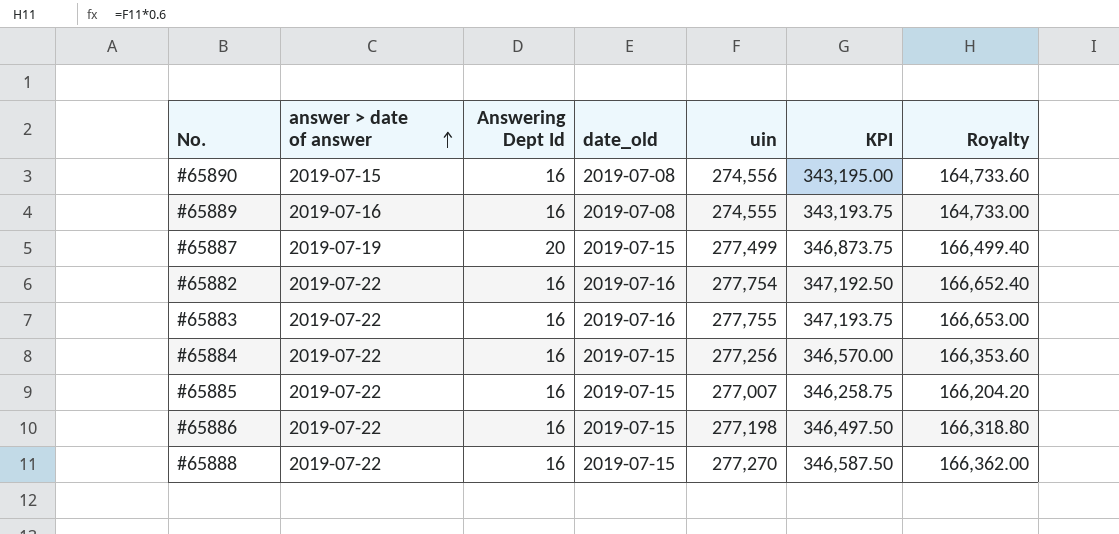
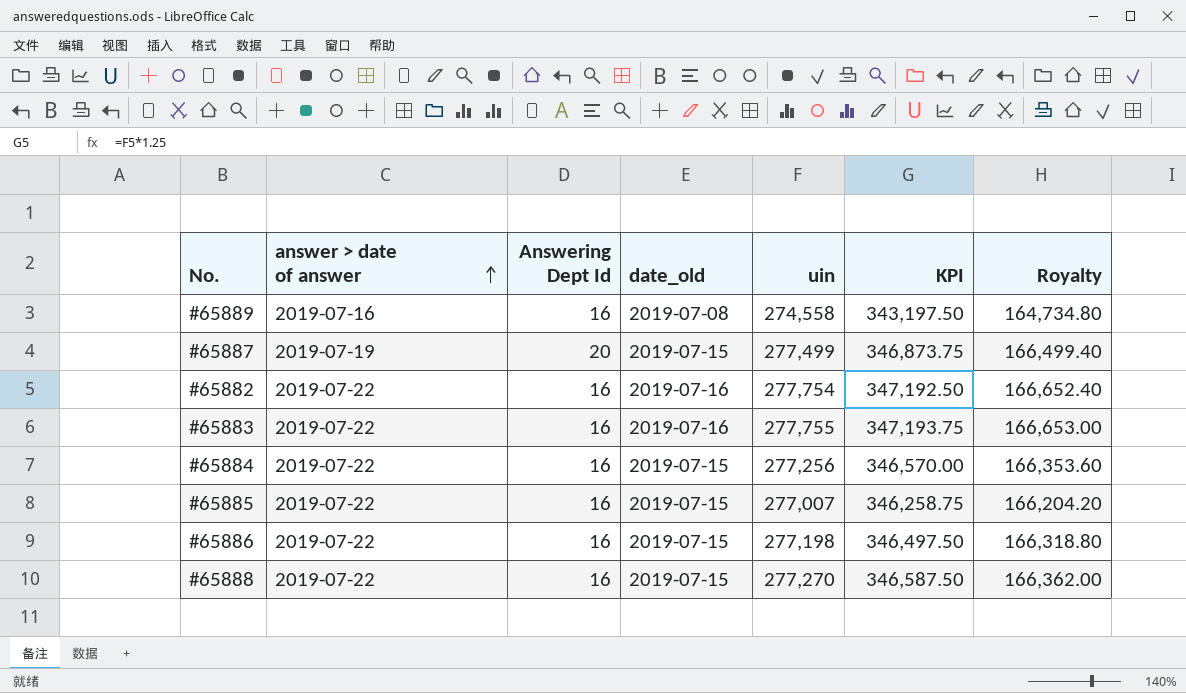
row #65890: 2019-07-15 | 16 | 2019-07-08 | 274,556 | 343,195.00 | 164,733.60 -> none
#65889 | uin: 274,555 -> 274,558
#65889 | KPI: 343,193.75 -> 343,197.50
#65889 | Royalty: 164,733.00 -> 164,734.80

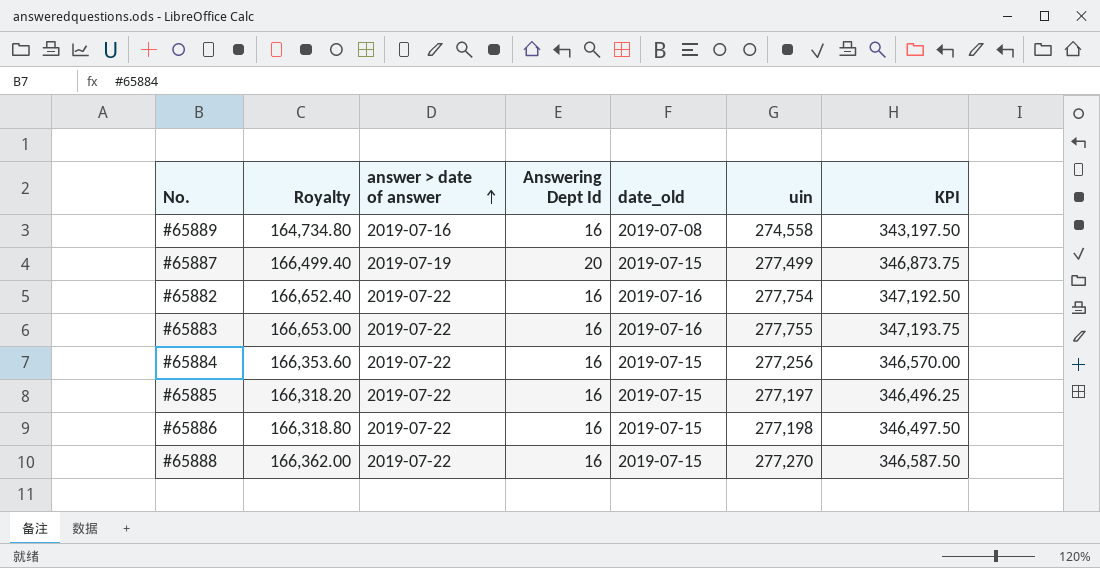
column Royalty | position: 7 -> 2
#65885 | Royalty: 166,204.20 -> 166,318.20
#65885 | uin: 277,007 -> 277,197
#65885 | KPI: 346,258.75 -> 346,496.25

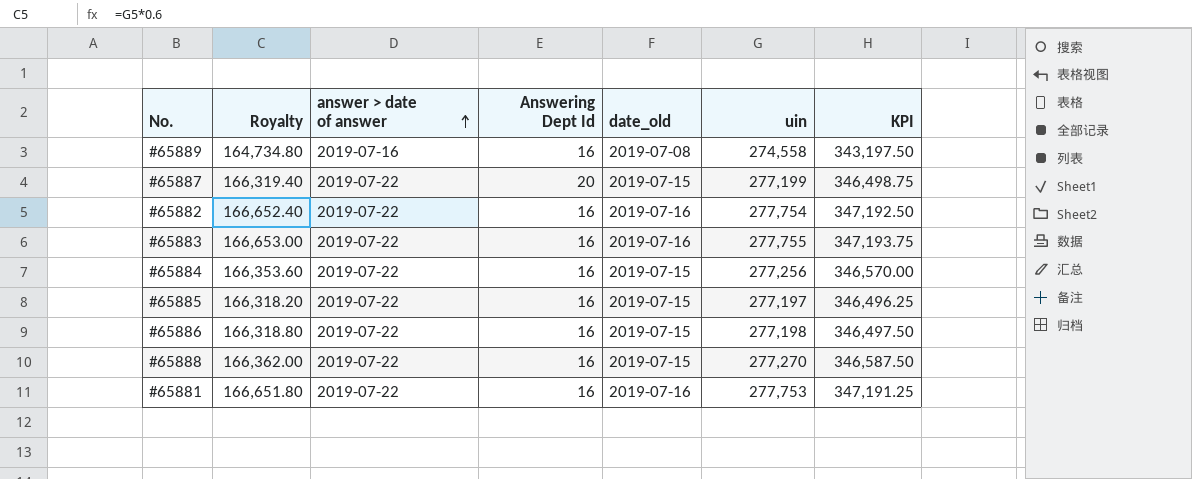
#65887 | Royalty: 166,499.40 -> 166,319.40
#65887 | answer > date of answer: 2019-07-19 -> 2019-07-22
#65887 | uin: 277,499 -> 277,199
#65887 | KPI: 346,873.75 -> 346,498.75
row #65881: none -> 166,651.80 | 2019-07-22 | 16 | 2019-07-16 | 277,753 | 347,191.25

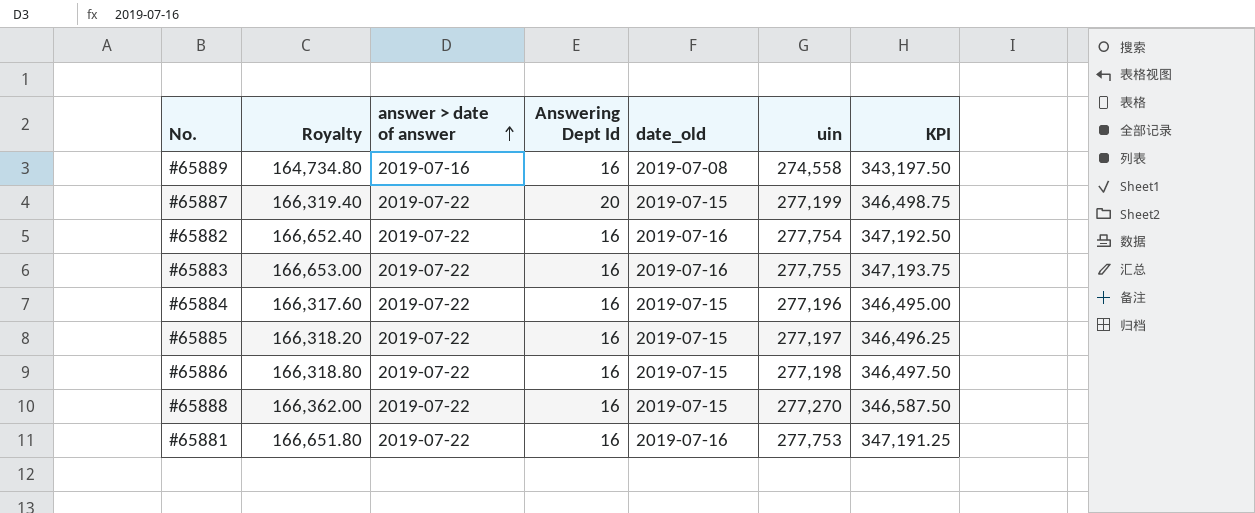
#65884 | Royalty: 166,353.60 -> 166,317.60
#65884 | uin: 277,256 -> 277,196
#65884 | KPI: 346,570.00 -> 346,495.00

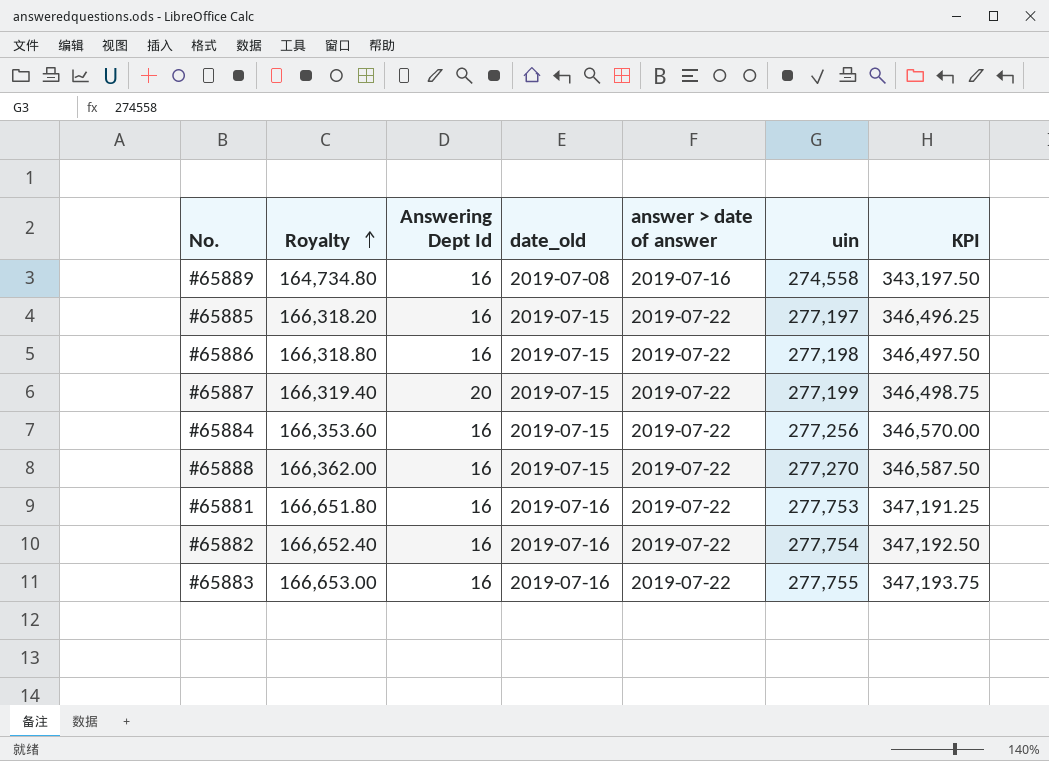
row order: answer > date of answer ascending -> Royalty ascending
column answer > date of answer | position: 3 -> 5
#65884 | Royalty: 166,317.60 -> 166,353.60
#65884 | uin: 277,196 -> 277,256
#65884 | KPI: 346,495.00 -> 346,570.00

